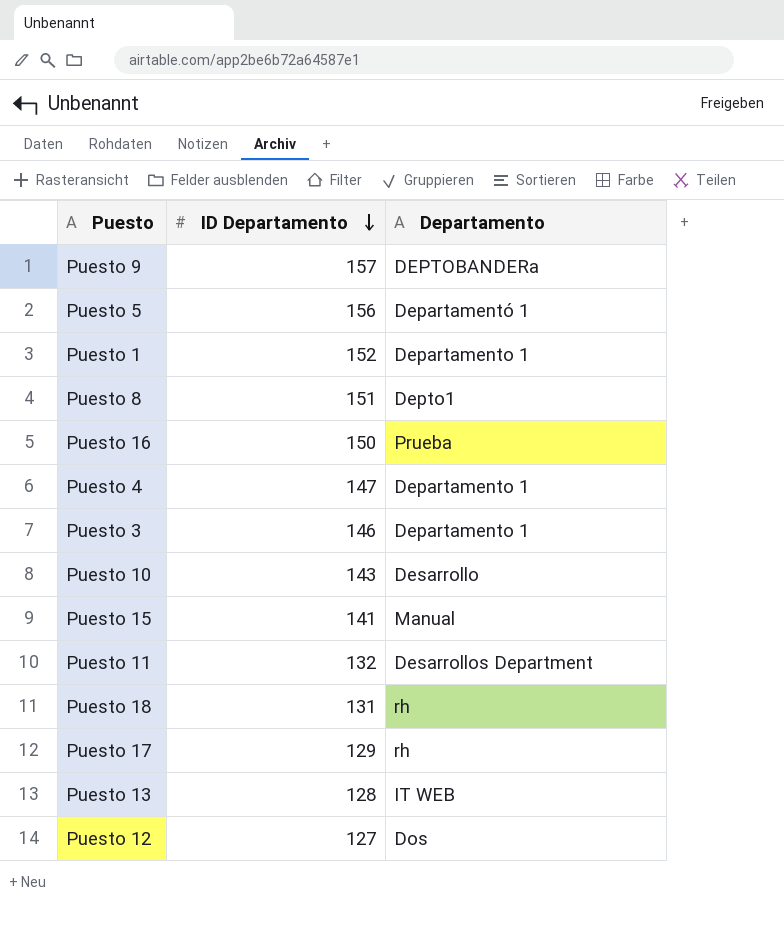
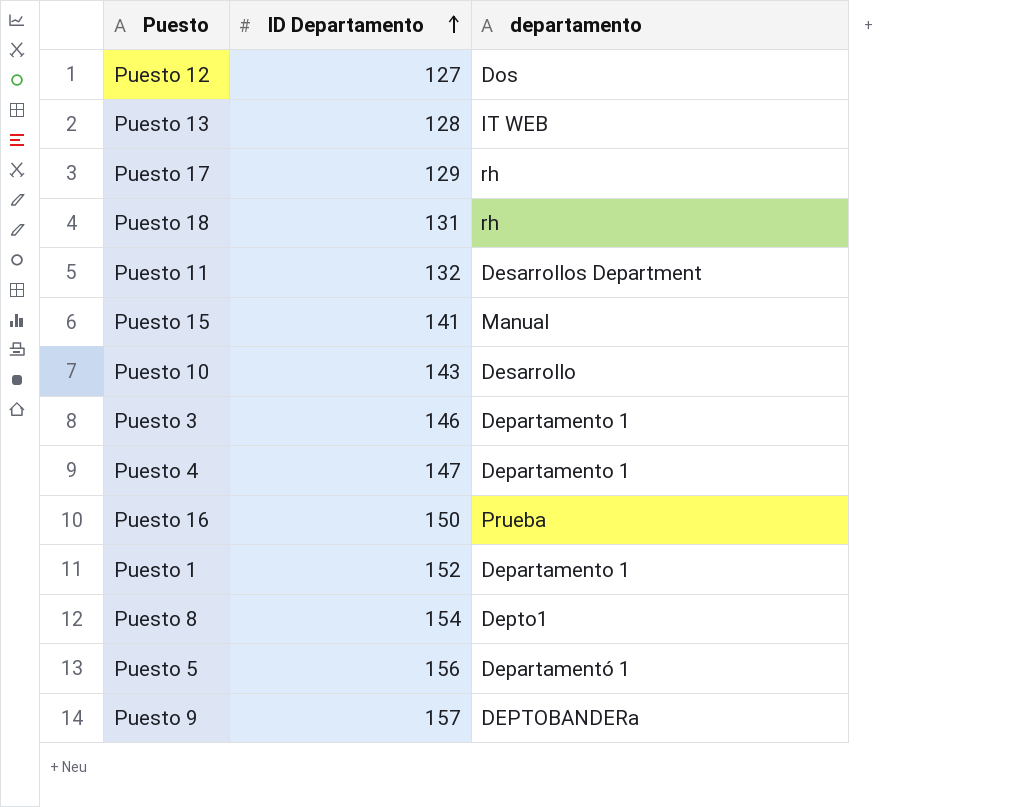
row order: ID Departamento descending -> ID Departamento ascending
column name: Departamento -> departamento
Puesto 8 | ID Departamento: 151 -> 154

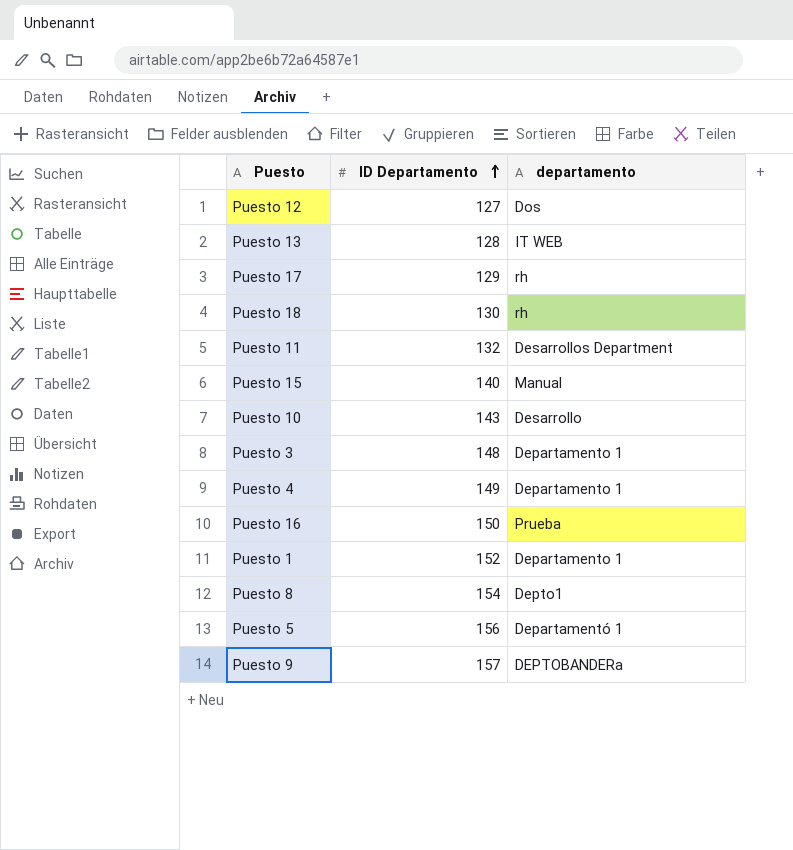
Puesto 18 | ID Departamento: 131 -> 130
Puesto 15 | ID Departamento: 141 -> 140
Puesto 3 | ID Departamento: 146 -> 148
Puesto 4 | ID Departamento: 147 -> 149

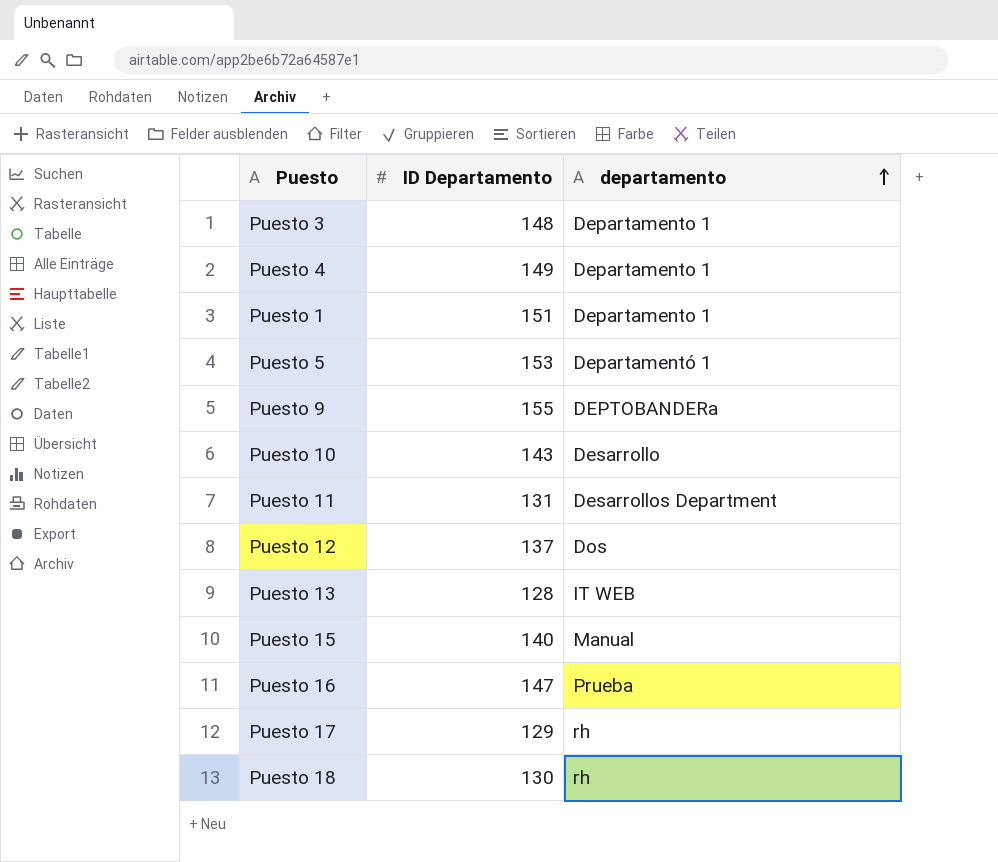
row order: ID Departamento ascending -> departamento ascending
row Puesto 8: 154 | Depto1 -> none
Puesto 1 | ID Departamento: 152 -> 151
Puesto 5 | ID Departamento: 156 -> 153
Puesto 9 | ID Departamento: 157 -> 155
Puesto 11 | ID Departamento: 132 -> 131
Puesto 12 | ID Departamento: 127 -> 137
Puesto 16 | ID Departamento: 150 -> 147

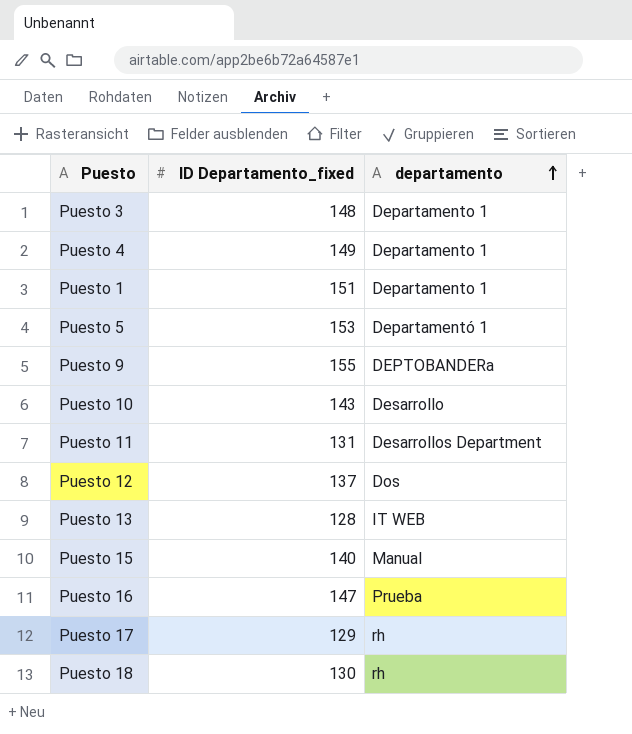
column name: ID Departamento -> ID Departamento_fixed

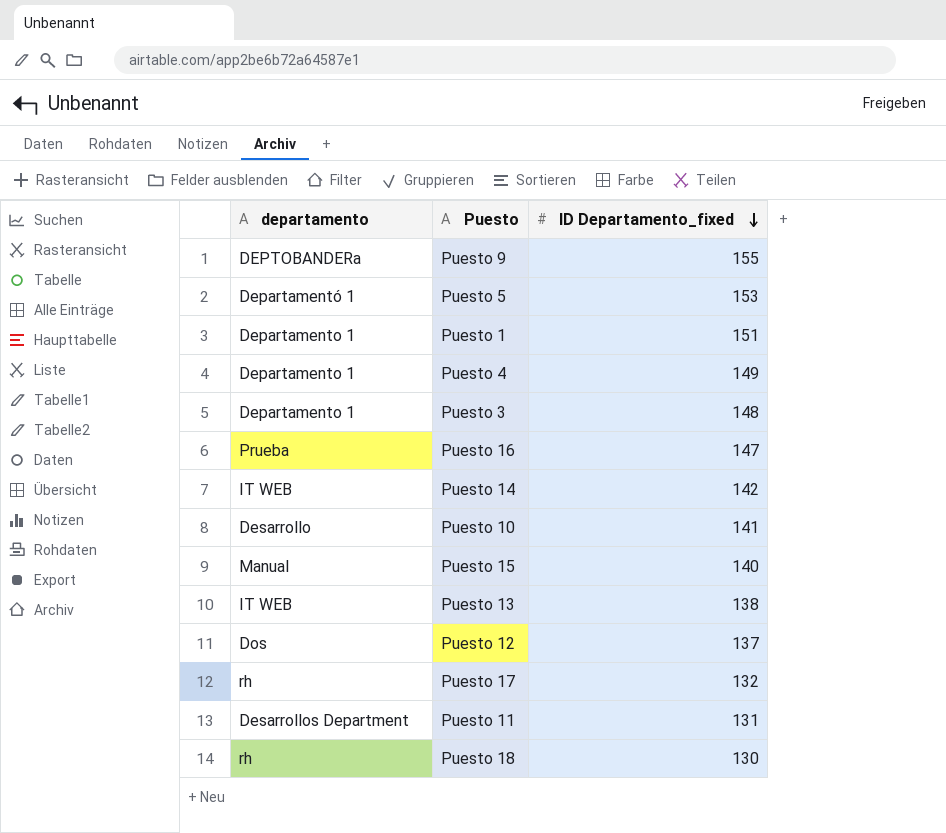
row order: departamento ascending -> ID Departamento_fixed descending
column departamento | position: 3 -> 1
row Puesto 14: none -> IT WEB | 142
Puesto 10 | ID Departamento_fixed: 143 -> 141
Puesto 13 | ID Departamento_fixed: 128 -> 138
Puesto 17 | ID Departamento_fixed: 129 -> 132

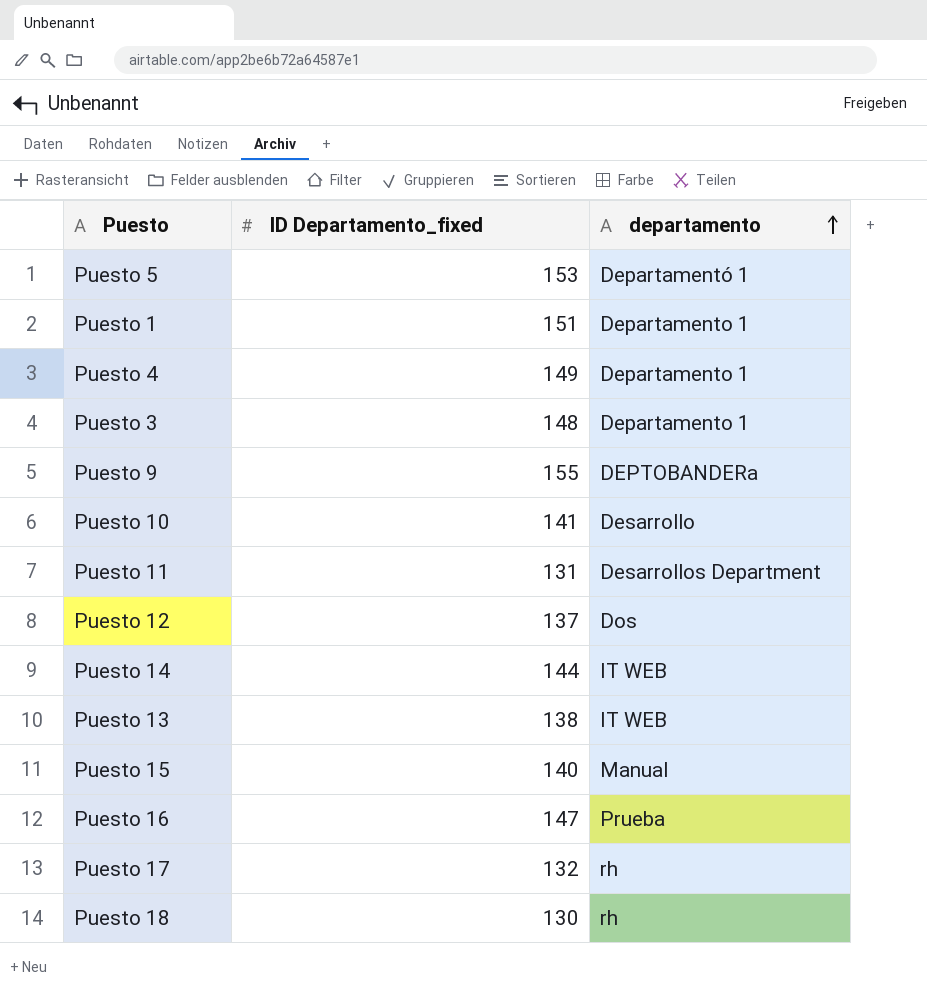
row order: ID Departamento_fixed descending -> departamento ascending
column departamento | position: 1 -> 3
Puesto 14 | ID Departamento_fixed: 142 -> 144

